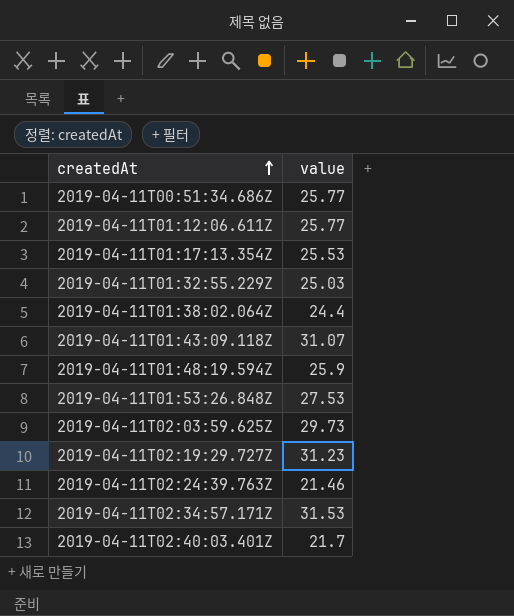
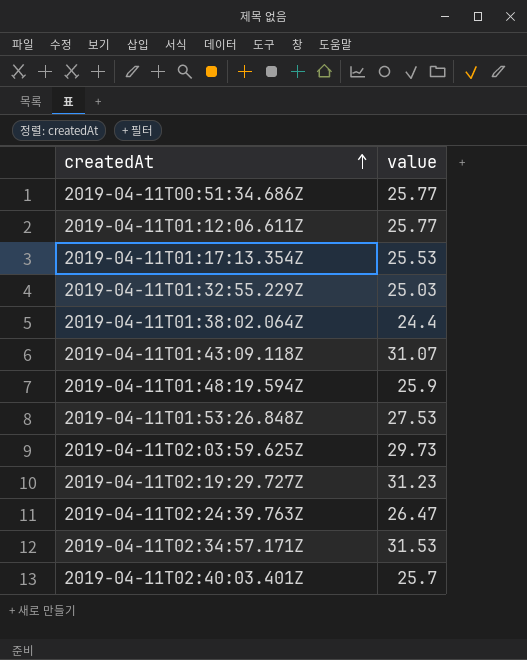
2019-04-11T02:24:39.763Z | value: 21.46 -> 26.47
2019-04-11T02:40:03.401Z | value: 21.7 -> 25.7

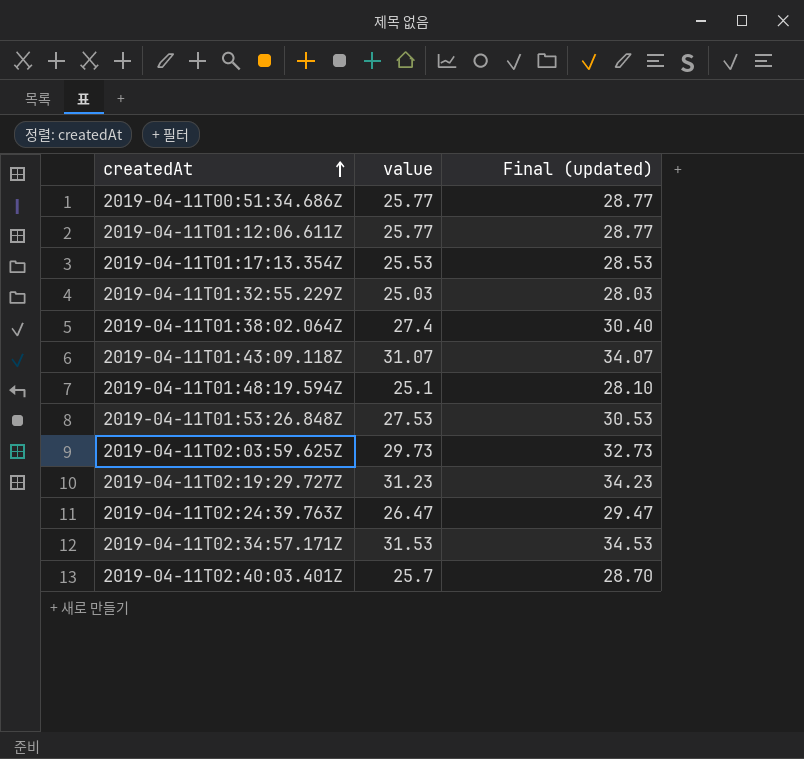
column Final (updated) | formula: none -> [value] + 3
2019-04-11T01:38:02.064Z | value: 24.4 -> 27.4
2019-04-11T01:48:19.594Z | value: 25.9 -> 25.1

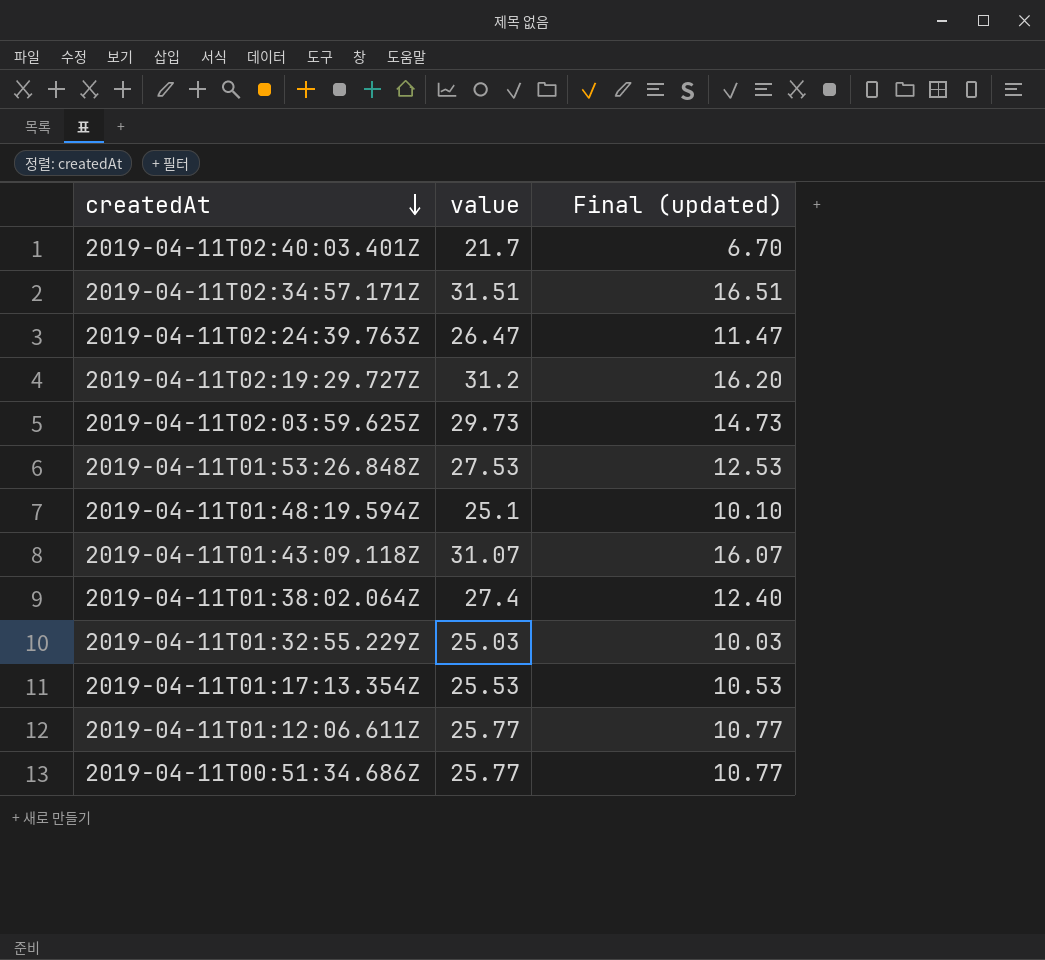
row order: createdAt ascending -> createdAt descending
column Final (updated) | formula: [value] + 3 -> [value] - 15
2019-04-11T02:40:03.401Z | value: 25.7 -> 21.7
2019-04-11T02:34:57.171Z | value: 31.53 -> 31.51
2019-04-11T02:19:29.727Z | value: 31.23 -> 31.2

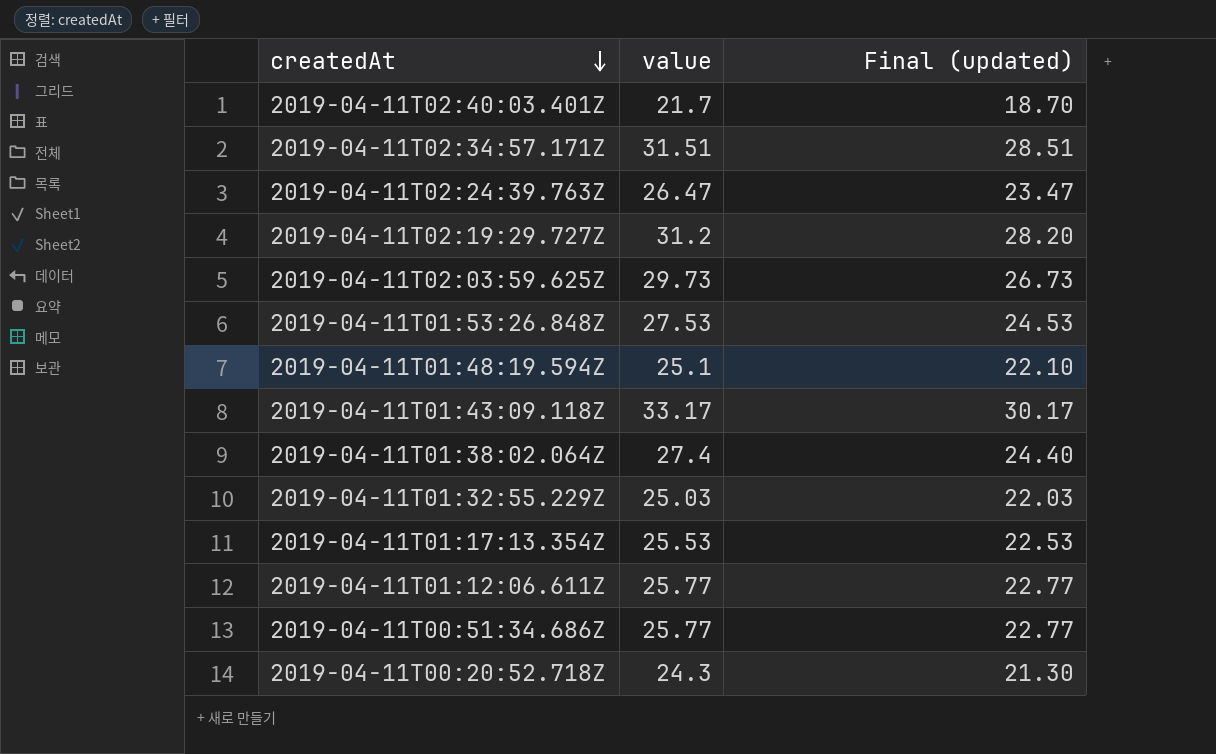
column Final (updated) | formula: [value] - 15 -> [value] - 3
2019-04-11T01:43:09.118Z | value: 31.07 -> 33.17
row 2019-04-11T00:20:52.718Z: none -> 24.3 | 21.30

